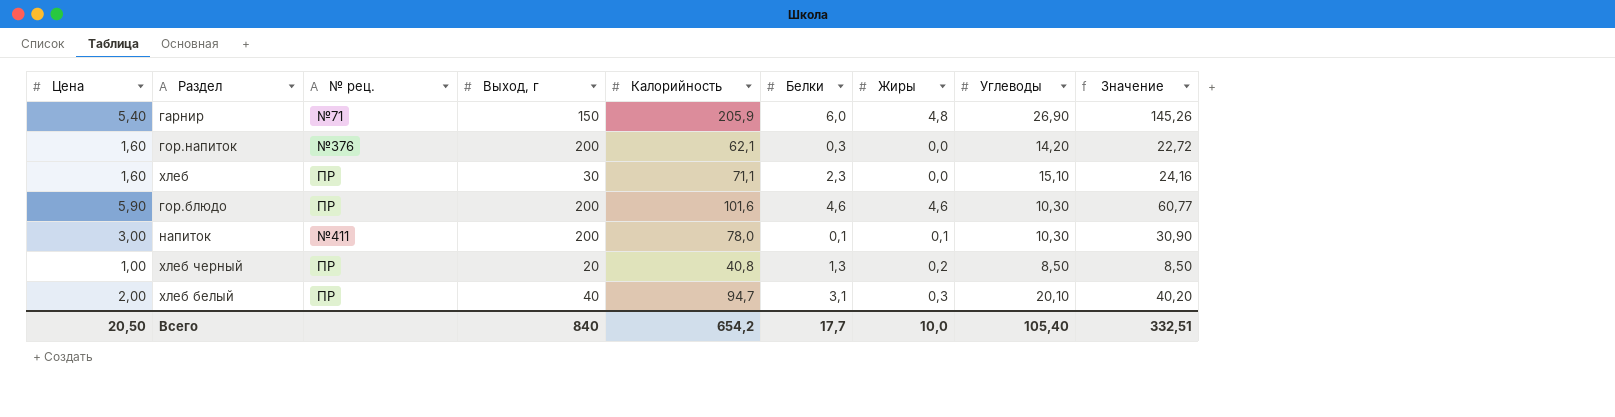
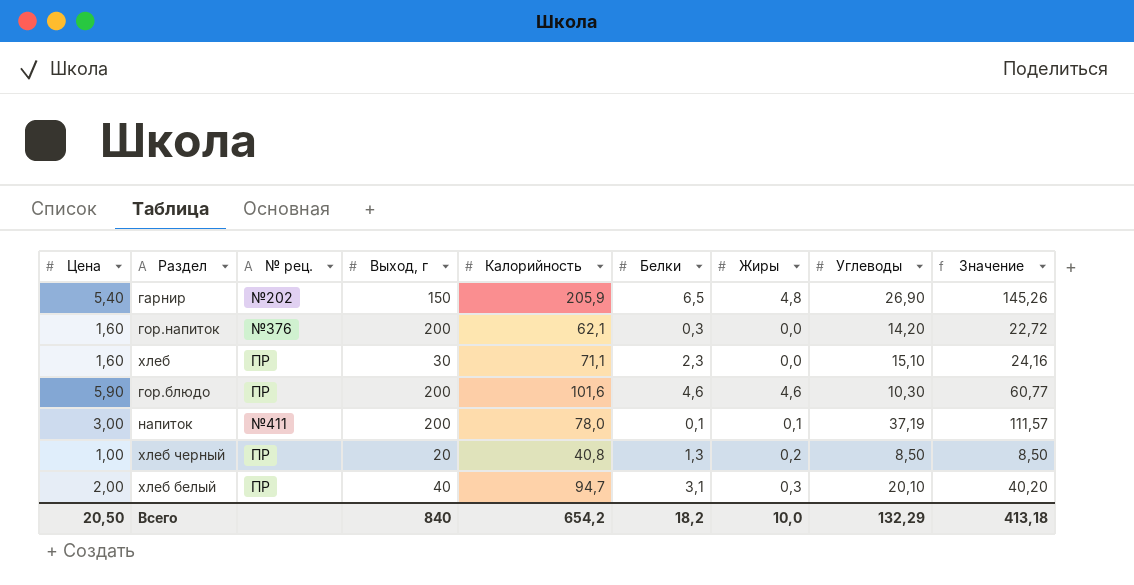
гарнир | № рец.: №71 -> №202
гарнир | Белки: 6,0 -> 6,5
напиток | Углеводы: 10,30 -> 37,19
напиток | Значение: 30,90 -> 111,57
Всего | Белки: 17,7 -> 18,2
Всего | Углеводы: 105,40 -> 132,29
Всего | Значение: 332,51 -> 413,18

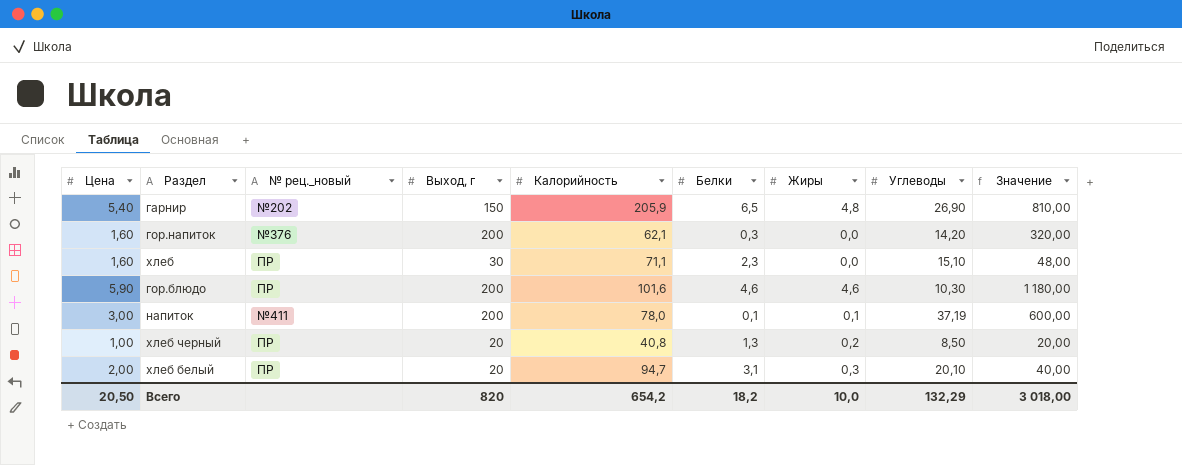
column name: № рец. -> № рец._новый
column Значение | formula: [Цена] * [Углеводы] -> [Цена] * [Выход, г]
хлеб белый | Выход, г: 40 -> 20
Всего | Выход, г: 840 -> 820
Всего | Значение: 413,18 -> 3 018,00

